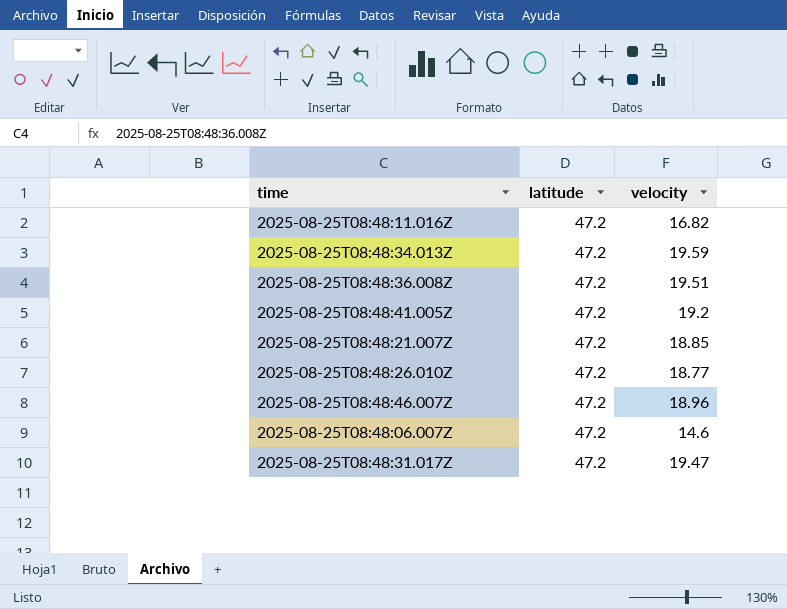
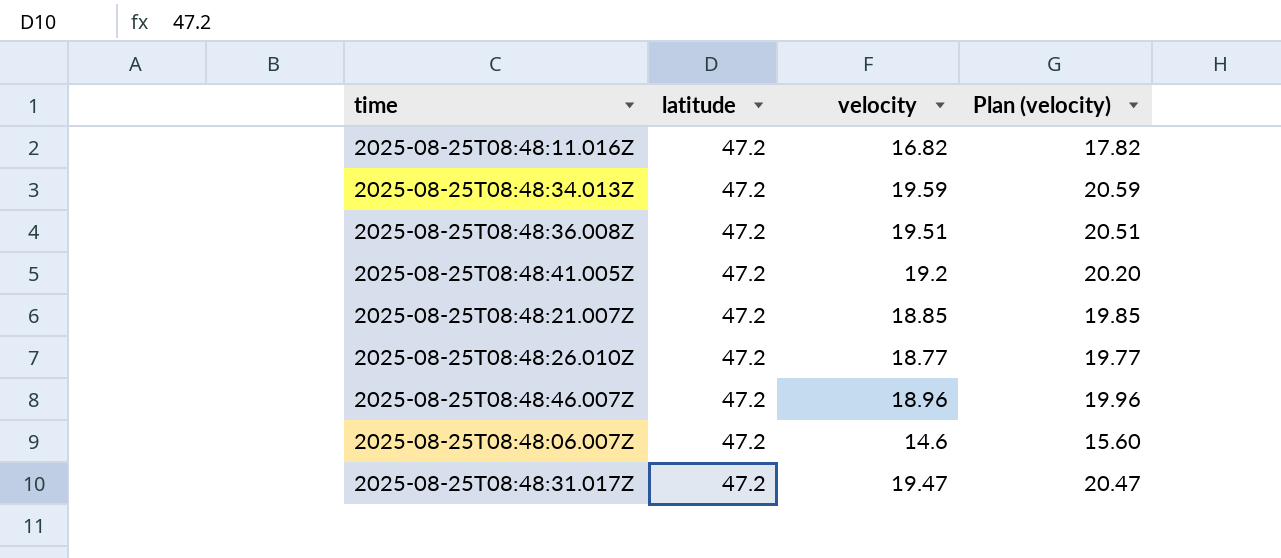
column Plan (velocity) | formula: none -> [velocity] + 1

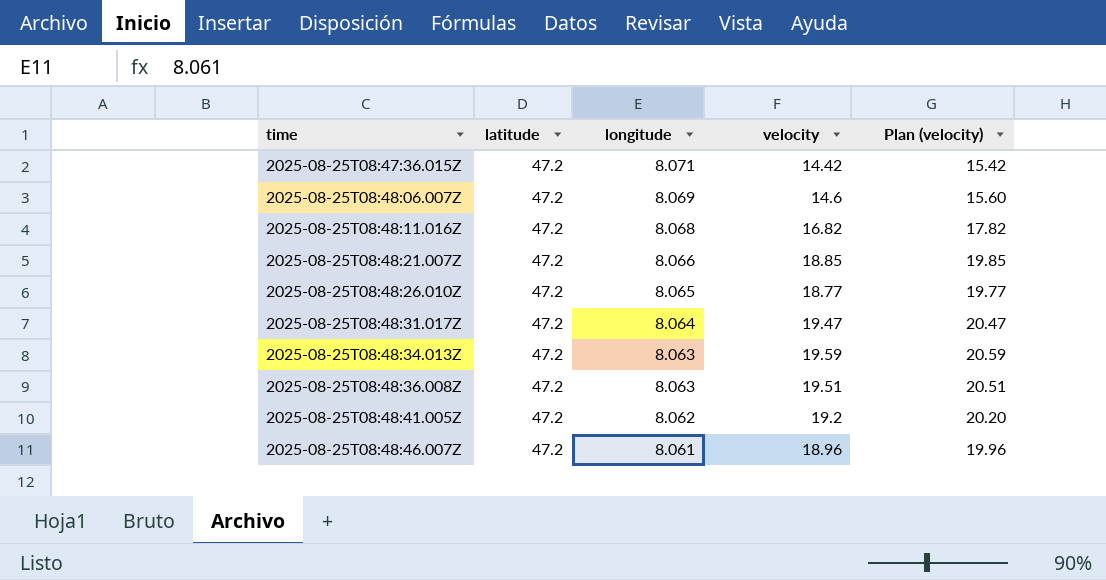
row order: none -> time ascending
column longitude | position: none -> 3
row 2025-08-25T08:47:36.015Z: none -> 47.2 | 8.071 | 14.42 | 15.42

